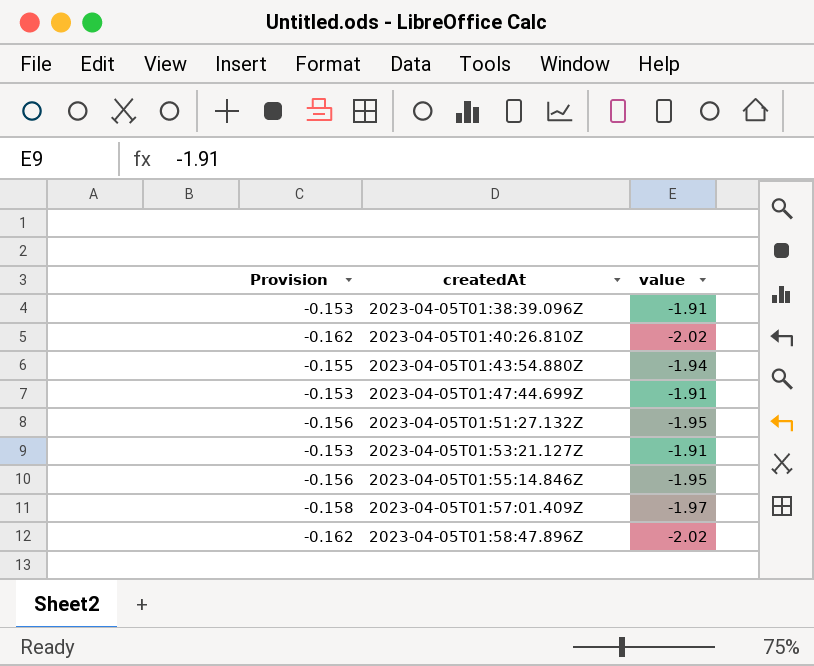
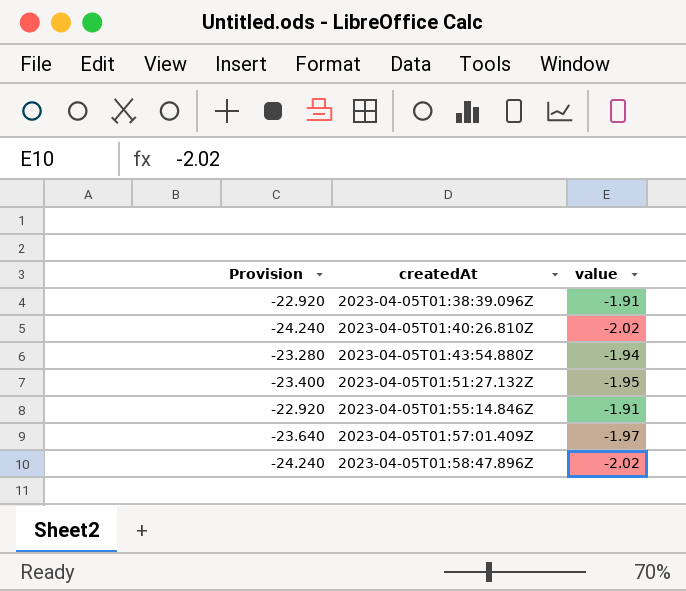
column Provision | formula: [value] * 0.08 -> [value] * 12
row 2023-04-05T01:47:44.699Z: -0.153 | -1.91 -> none
row 2023-04-05T01:53:21.127Z: -0.153 | -1.91 -> none
2023-04-05T01:55:14.846Z | value: -1.95 -> -1.91

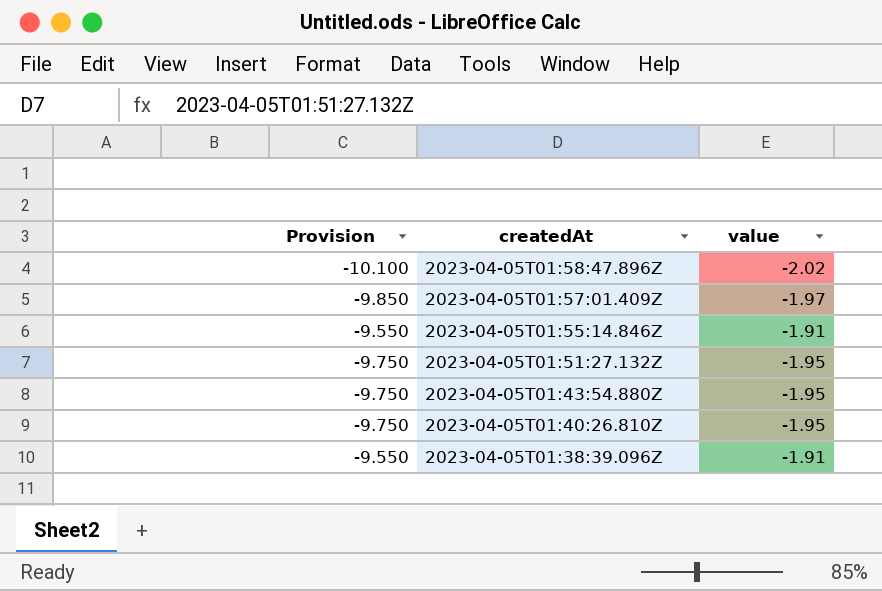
row order: createdAt ascending -> createdAt descending
column Provision | formula: [value] * 12 -> [value] * 5
2023-04-05T01:43:54.880Z | value: -1.94 -> -1.95
2023-04-05T01:40:26.810Z | value: -2.02 -> -1.95

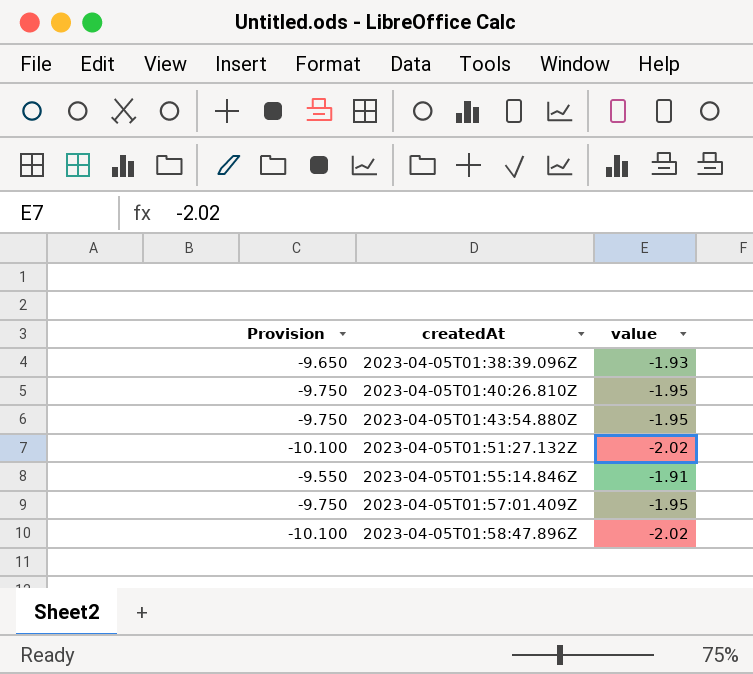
row order: createdAt descending -> createdAt ascending
2023-04-05T01:38:39.096Z | Provision: -9.550 -> -9.650
2023-04-05T01:38:39.096Z | value: -1.91 -> -1.93
2023-04-05T01:51:27.132Z | Provision: -9.750 -> -10.100
2023-04-05T01:51:27.132Z | value: -1.95 -> -2.02
2023-04-05T01:57:01.409Z | Provision: -9.850 -> -9.750
2023-04-05T01:57:01.409Z | value: -1.97 -> -1.95

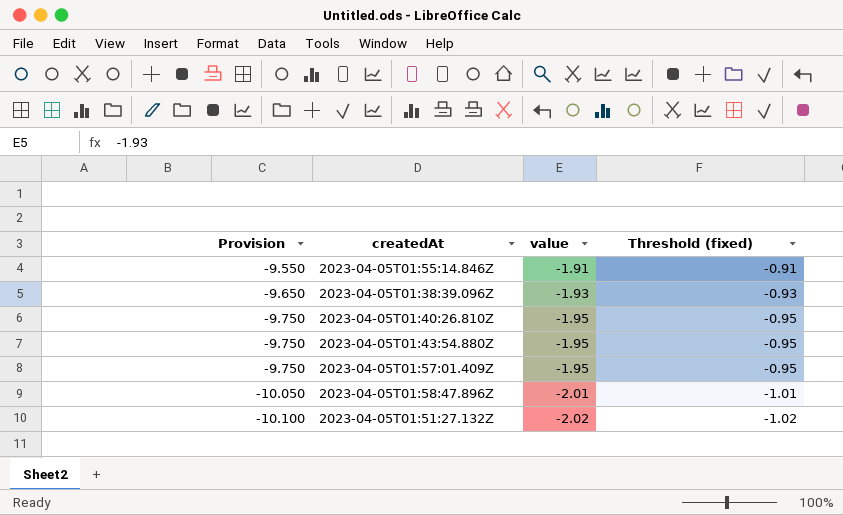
row order: createdAt ascending -> Provision descending
column Threshold (fixed) | formula: none -> [value] + 1
2023-04-05T01:58:47.896Z | Provision: -10.100 -> -10.050
2023-04-05T01:58:47.896Z | value: -2.02 -> -2.01

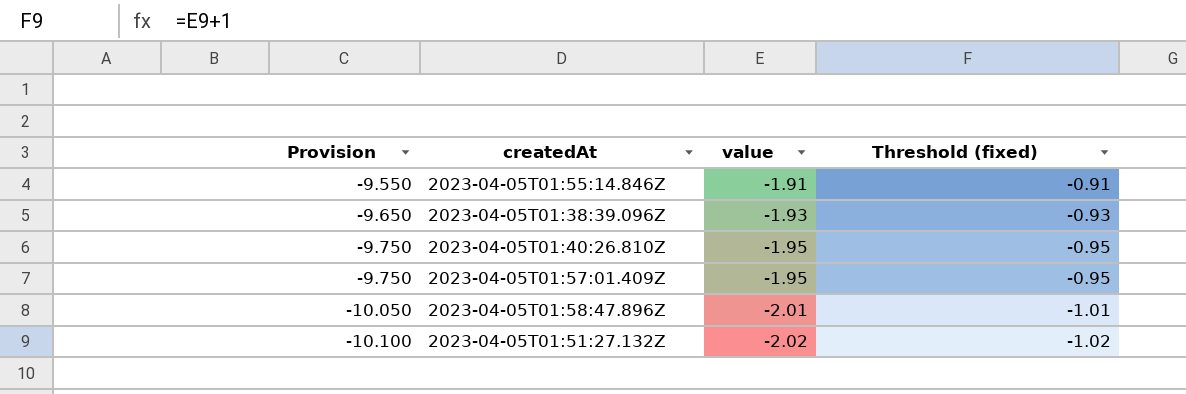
row 2023-04-05T01:43:54.880Z: -9.750 | -1.95 | -0.95 -> none

